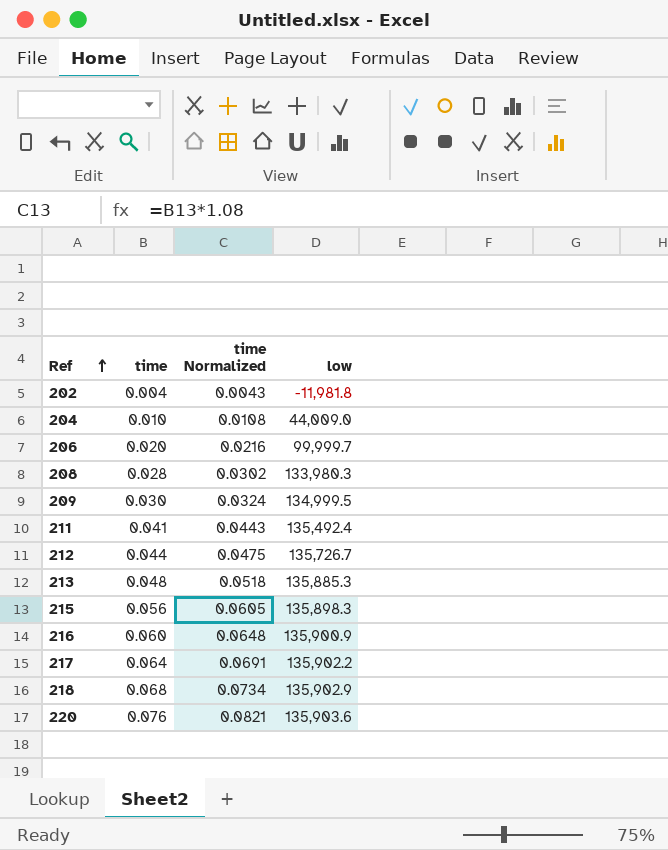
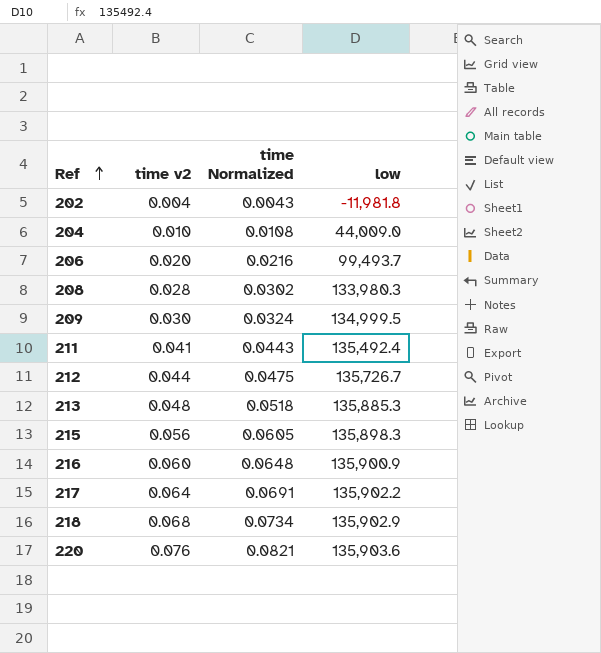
column name: time -> time v2
206 | low: 99,999.7 -> 99,493.7

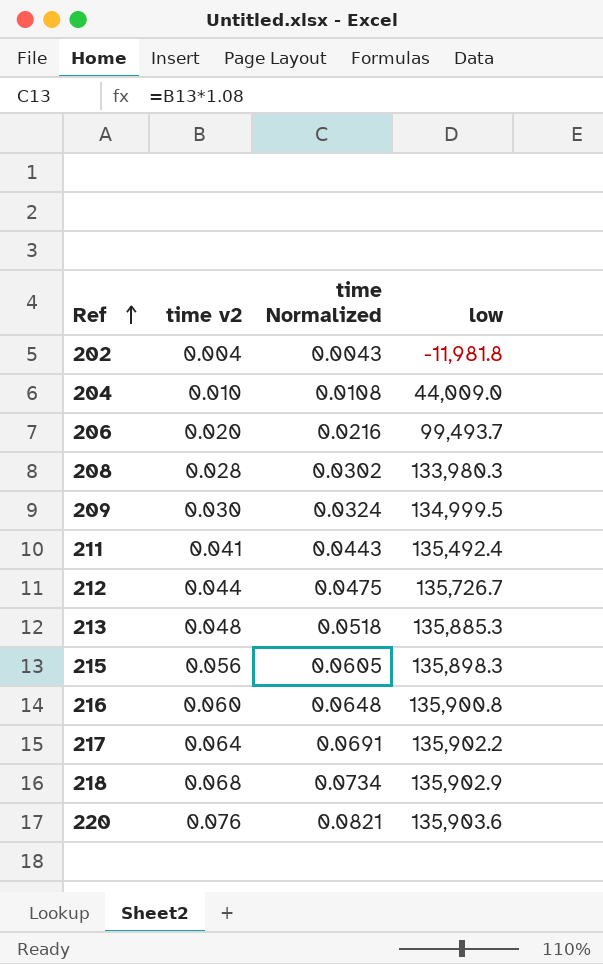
216 | low: 135,900.9 -> 135,900.8

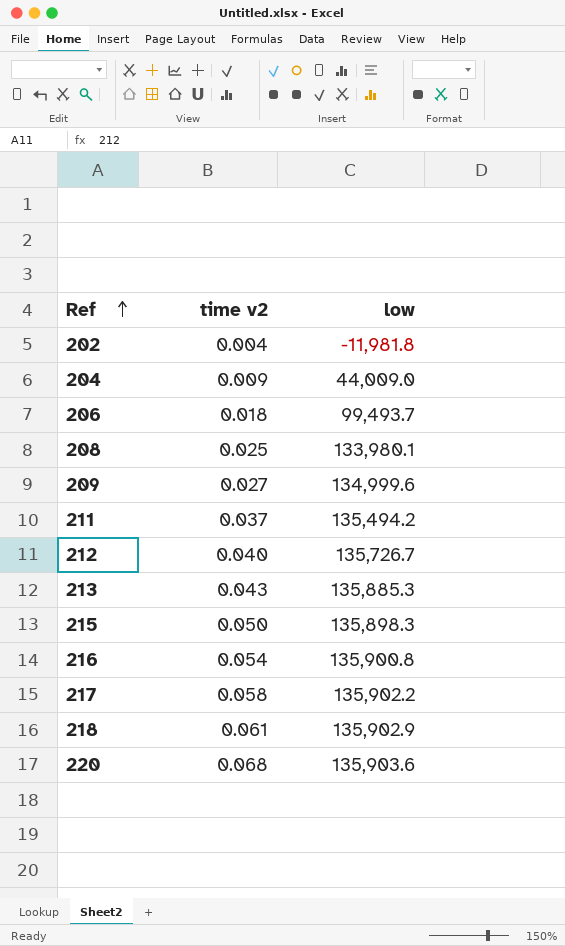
column time Normalized | formula: [time v2] * 1.08 -> none
204 | time v2: 0.010 -> 0.009
206 | time v2: 0.020 -> 0.018
208 | time v2: 0.028 -> 0.025
208 | low: 133,980.3 -> 133,980.1
209 | time v2: 0.030 -> 0.027
209 | low: 134,999.5 -> 134,999.6
211 | time v2: 0.041 -> 0.037
211 | low: 135,492.4 -> 135,494.2
212 | time v2: 0.044 -> 0.040
213 | time v2: 0.048 -> 0.043
215 | time v2: 0.056 -> 0.050
216 | time v2: 0.060 -> 0.054
217 | time v2: 0.064 -> 0.058
218 | time v2: 0.068 -> 0.061
220 | time v2: 0.076 -> 0.068

